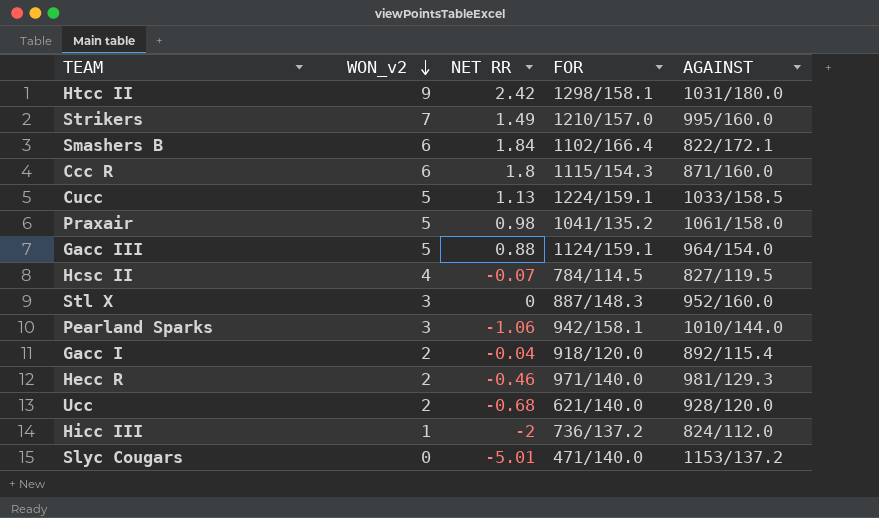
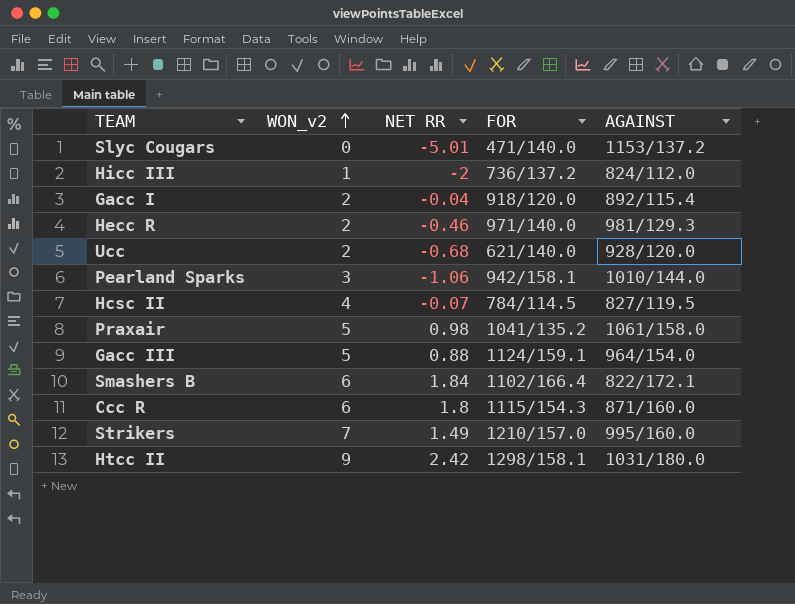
row order: WON_v2 descending -> WON_v2 ascending
row Cucc: 5 | 1.13 | 1224/159.1 | 1033/158.5 -> none
row Stl X: 3 | 0 | 887/148.3 | 952/160.0 -> none

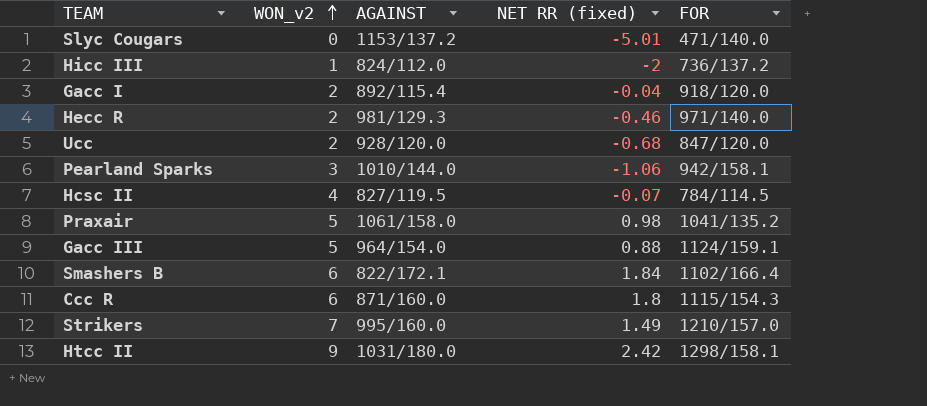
column AGAINST | position: 5 -> 3
column name: NET RR -> NET RR (fixed)
Ucc | FOR: 621/140.0 -> 847/120.0

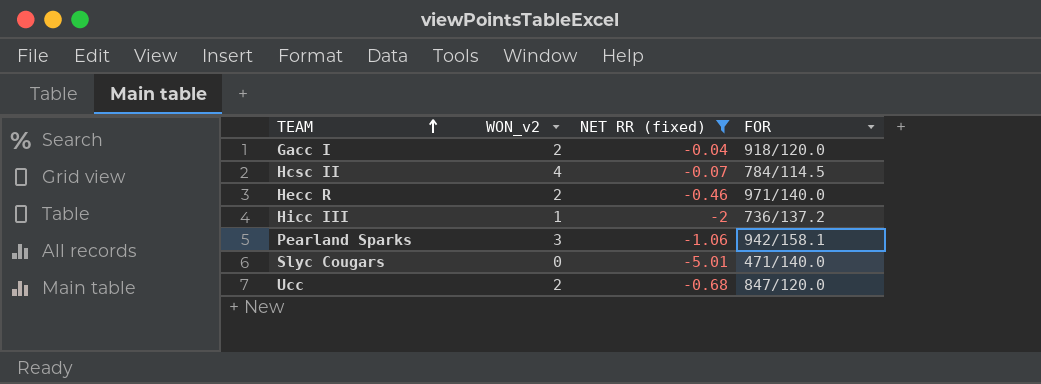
filter: none -> NET RR (fixed) <= -0.04
row order: WON_v2 ascending -> TEAM ascending
column AGAINST | position: 3 -> none

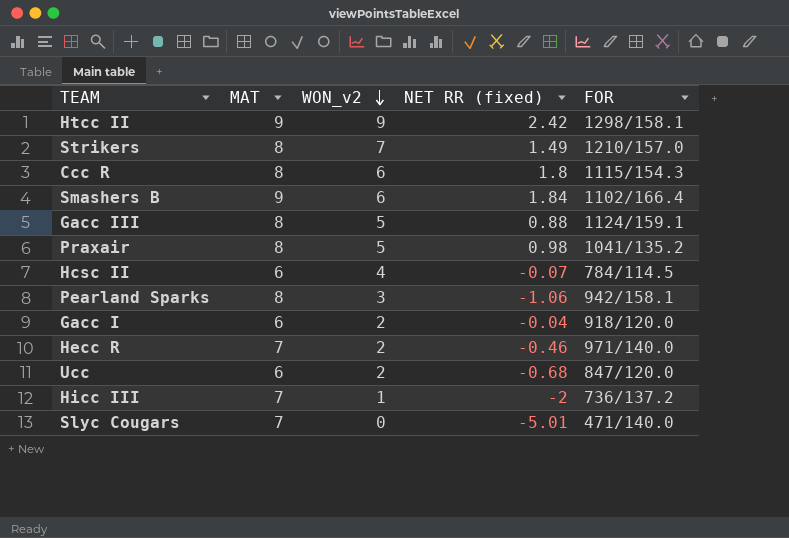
filter: NET RR (fixed) <= -0.04 -> none
row order: TEAM ascending -> WON_v2 descending
column MAT | position: none -> 2

